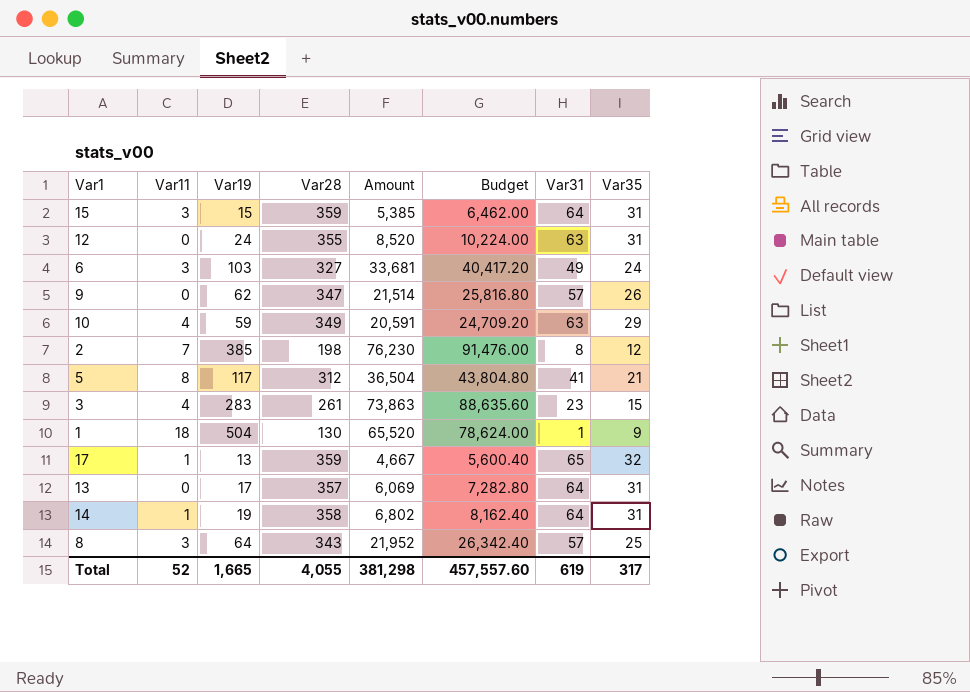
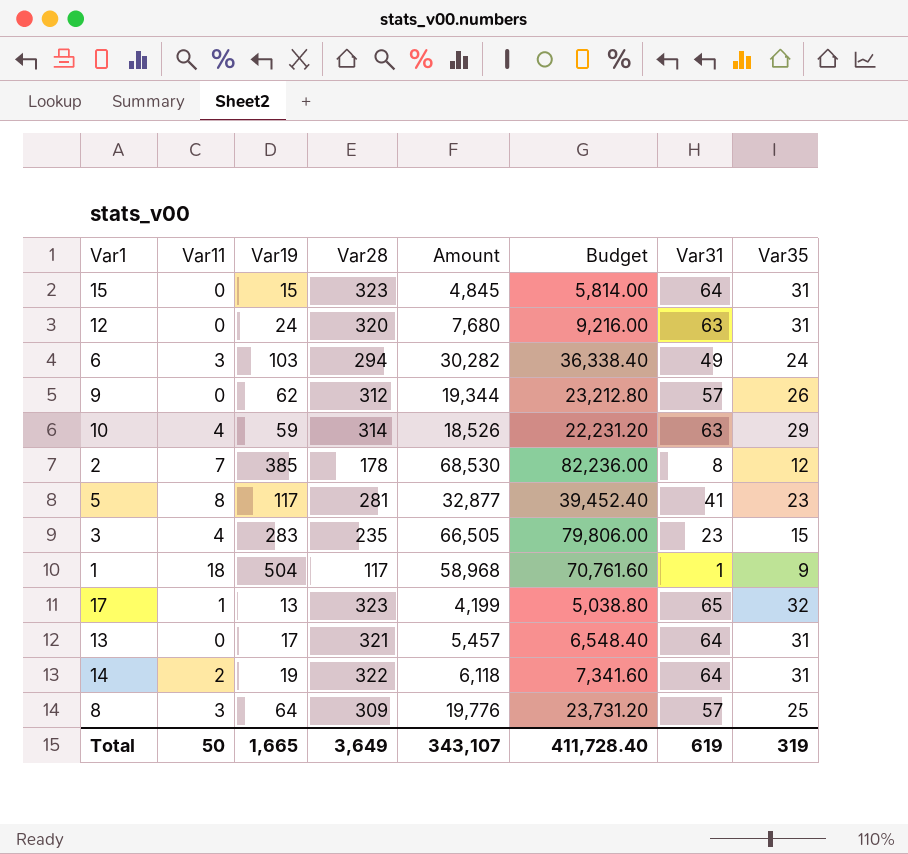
15 | Var11: 3 -> 0
15 | Var28: 359 -> 323
15 | Amount: 5,385 -> 4,845
15 | Budget: 6,462.00 -> 5,814.00
12 | Var28: 355 -> 320
12 | Amount: 8,520 -> 7,680
12 | Budget: 10,224.00 -> 9,216.00
6 | Var28: 327 -> 294
6 | Amount: 33,681 -> 30,282
6 | Budget: 40,417.20 -> 36,338.40
9 | Var28: 347 -> 312
9 | Amount: 21,514 -> 19,344
9 | Budget: 25,816.80 -> 23,212.80
10 | Var28: 349 -> 314
10 | Amount: 20,591 -> 18,526
10 | Budget: 24,709.20 -> 22,231.20
2 | Var28: 198 -> 178
2 | Amount: 76,230 -> 68,530
2 | Budget: 91,476.00 -> 82,236.00
5 | Var28: 312 -> 281
5 | Amount: 36,504 -> 32,877
5 | Budget: 43,804.80 -> 39,452.40
5 | Var35: 21 -> 23
3 | Var28: 261 -> 235
3 | Amount: 73,863 -> 66,505
3 | Budget: 88,635.60 -> 79,806.00
1 | Var28: 130 -> 117
1 | Amount: 65,520 -> 58,968
1 | Budget: 78,624.00 -> 70,761.60
17 | Var28: 359 -> 323
17 | Amount: 4,667 -> 4,199
17 | Budget: 5,600.40 -> 5,038.80
13 | Var28: 357 -> 321
13 | Amount: 6,069 -> 5,457
13 | Budget: 7,282.80 -> 6,548.40
14 | Var11: 1 -> 2
14 | Var28: 358 -> 322
14 | Amount: 6,802 -> 6,118
14 | Budget: 8,162.40 -> 7,341.60
8 | Var28: 343 -> 309
8 | Amount: 21,952 -> 19,776
8 | Budget: 26,342.40 -> 23,731.20
Total | Var11: 52 -> 50
Total | Var28: 4,055 -> 3,649
Total | Amount: 381,298 -> 343,107
Total | Budget: 457,557.60 -> 411,728.40
Total | Var35: 317 -> 319

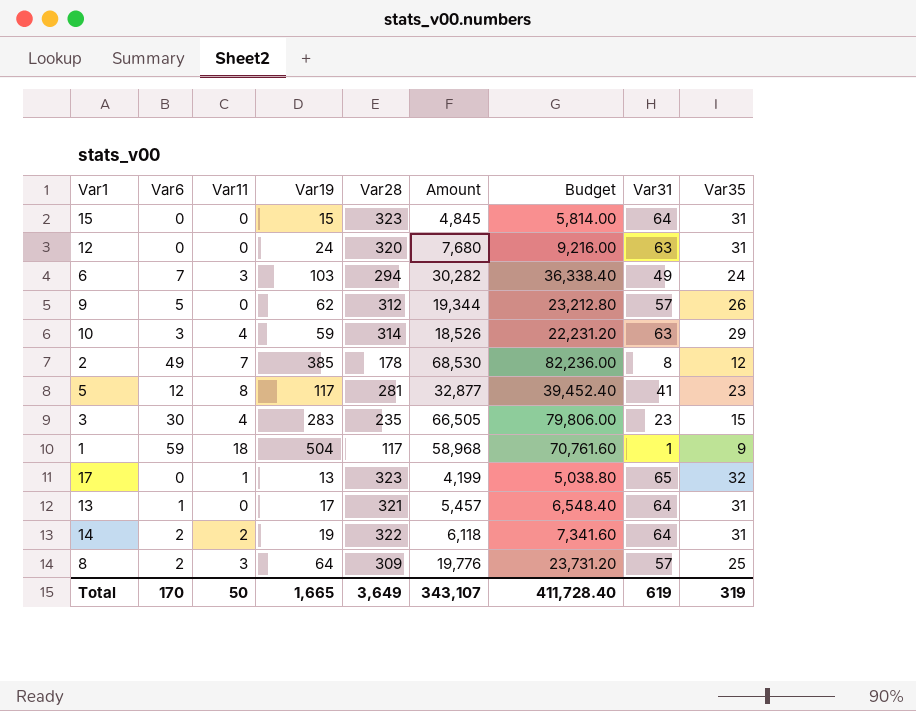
column Var6 | position: none -> 2

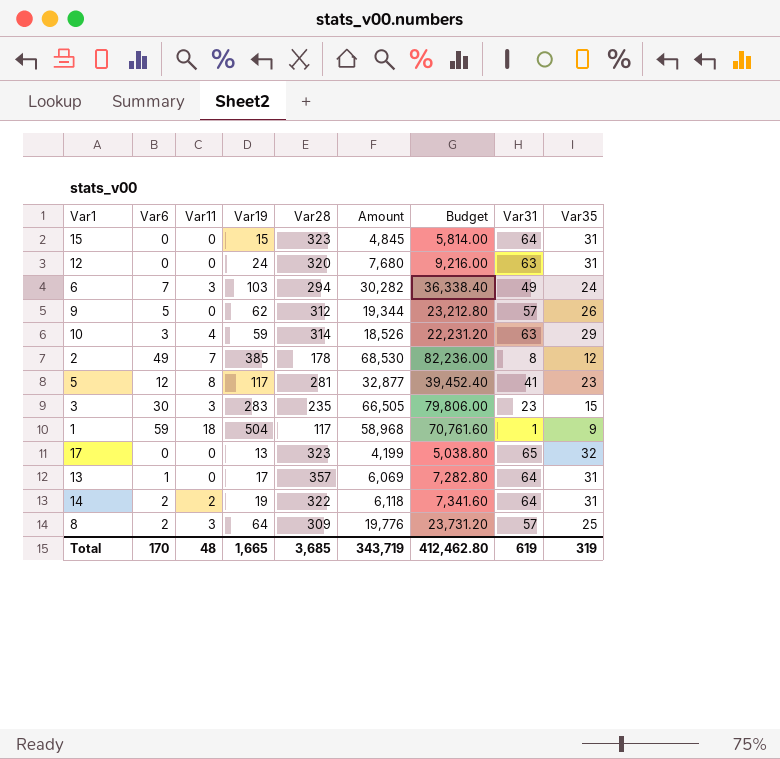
3 | Var11: 4 -> 3
17 | Var11: 1 -> 0
13 | Var28: 321 -> 357
13 | Amount: 5,457 -> 6,069
13 | Budget: 6,548.40 -> 7,282.80
Total | Var11: 50 -> 48
Total | Var28: 3,649 -> 3,685
Total | Amount: 343,107 -> 343,719
Total | Budget: 411,728.40 -> 412,462.80

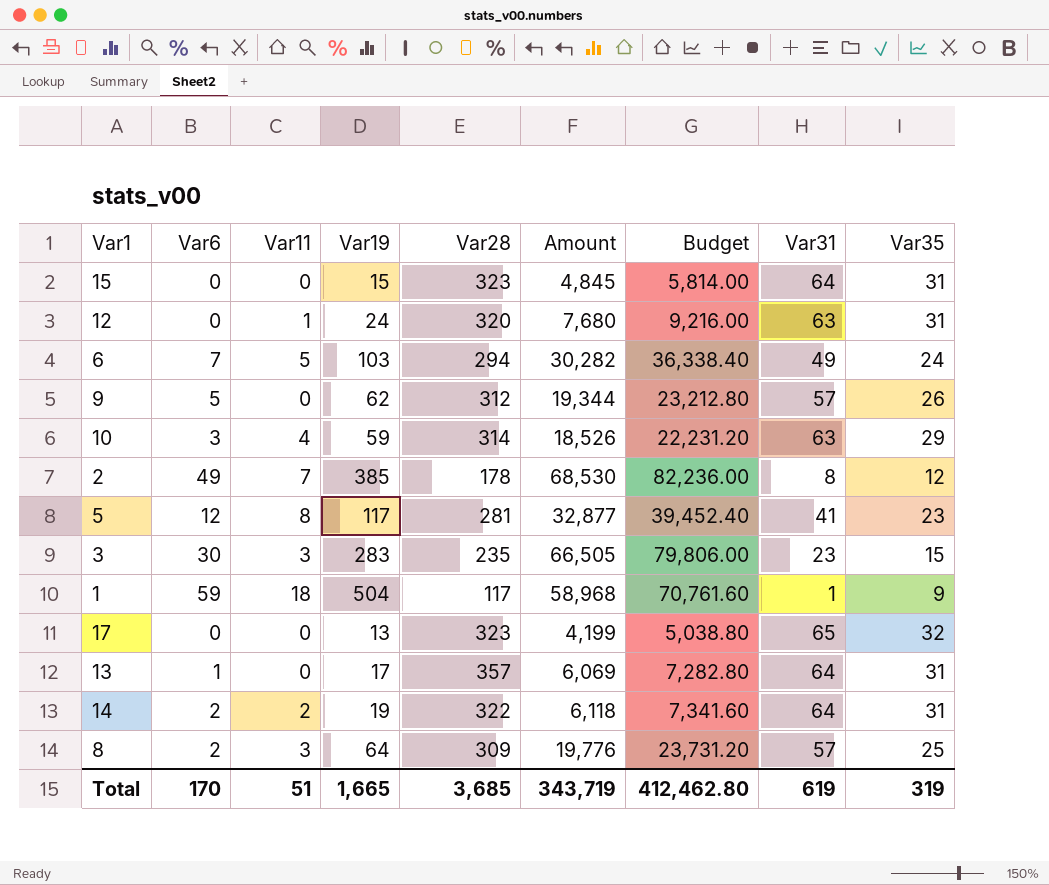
12 | Var11: 0 -> 1
6 | Var11: 3 -> 5
Total | Var11: 48 -> 51

